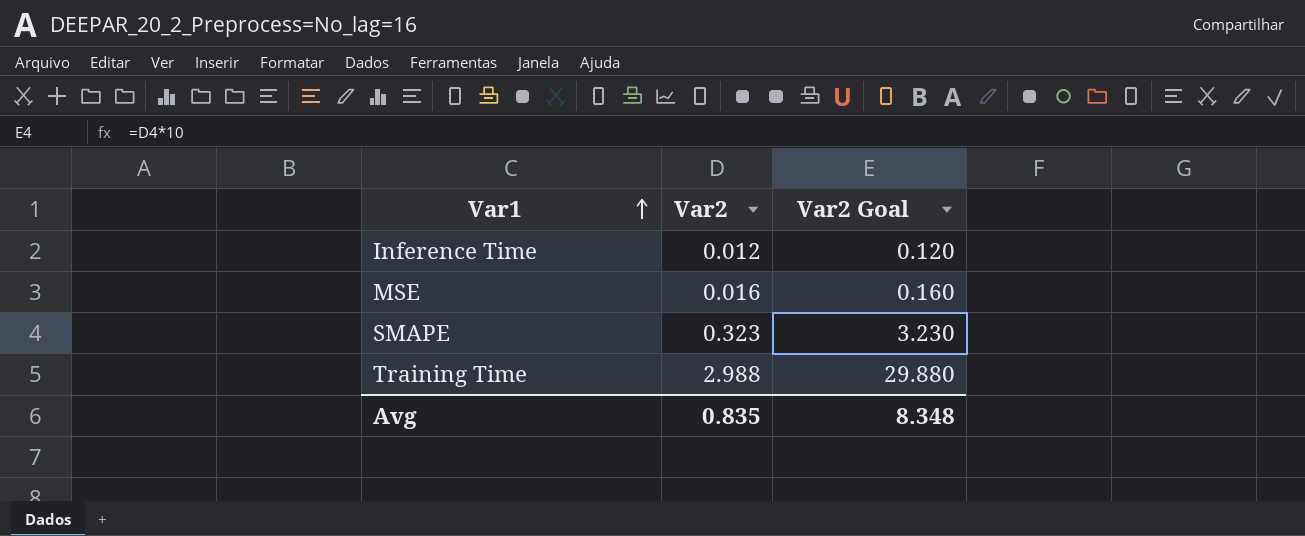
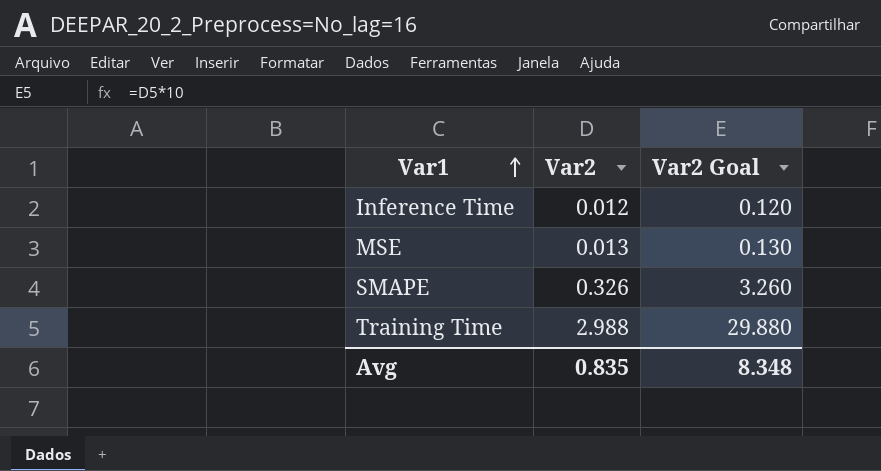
MSE | Var2: 0.016 -> 0.013
MSE | Var2 Goal: 0.160 -> 0.130
SMAPE | Var2: 0.323 -> 0.326
SMAPE | Var2 Goal: 3.230 -> 3.260

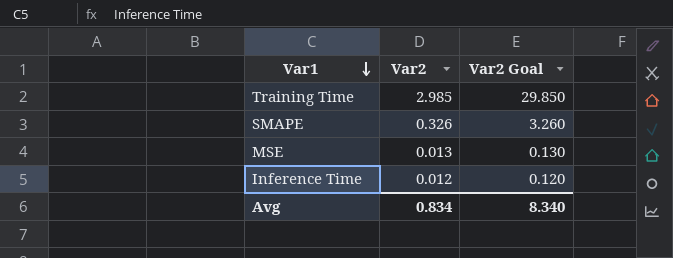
row order: Var1 ascending -> Var1 descending
Training Time | Var2: 2.988 -> 2.985
Training Time | Var2 Goal: 29.880 -> 29.850
Avg | Var2: 0.835 -> 0.834
Avg | Var2 Goal: 8.348 -> 8.340

